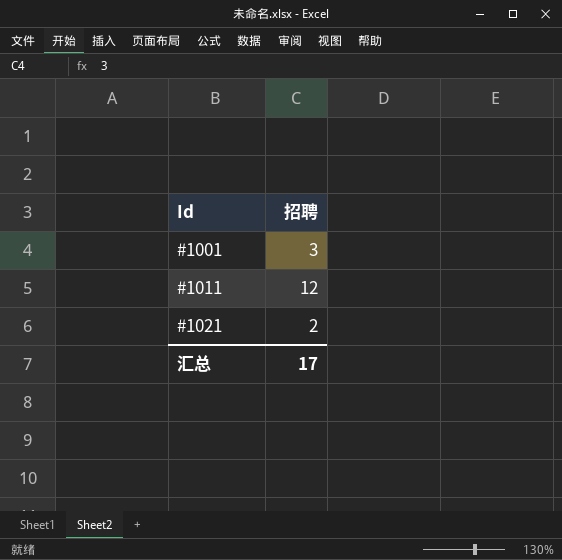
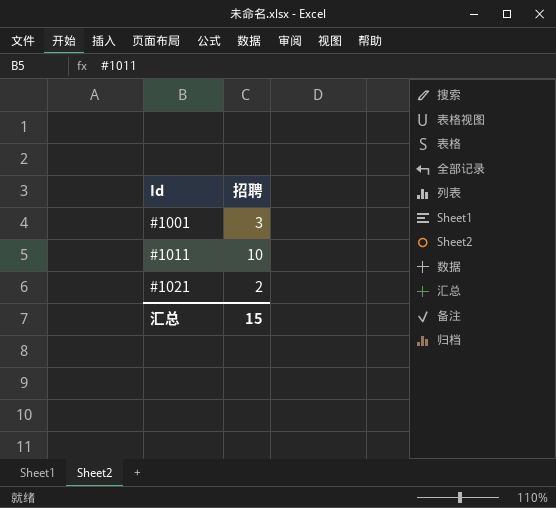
#1011 | 招聘: 12 -> 10
汇总 | 招聘: 17 -> 15

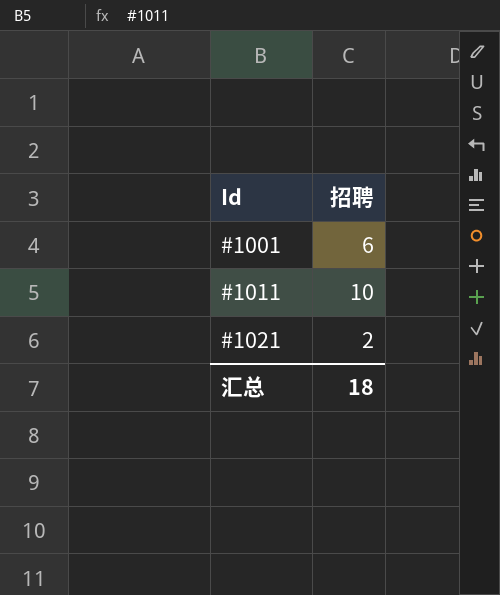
#1001 | 招聘: 3 -> 6
汇总 | 招聘: 15 -> 18

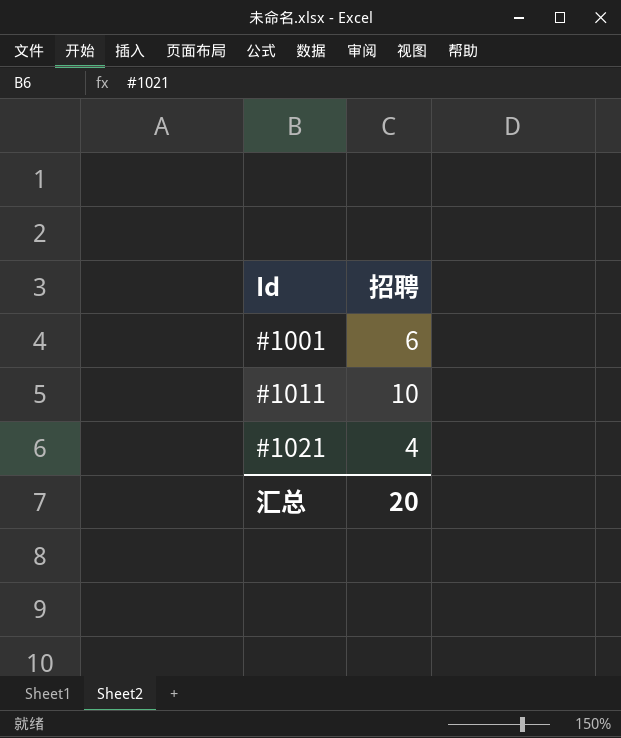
#1021 | 招聘: 2 -> 4
汇总 | 招聘: 18 -> 20

